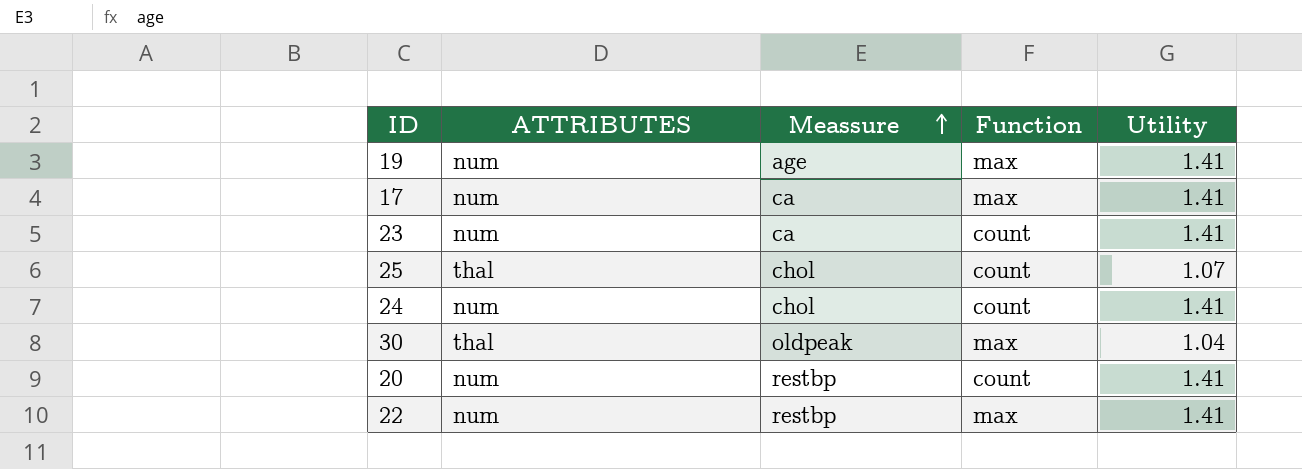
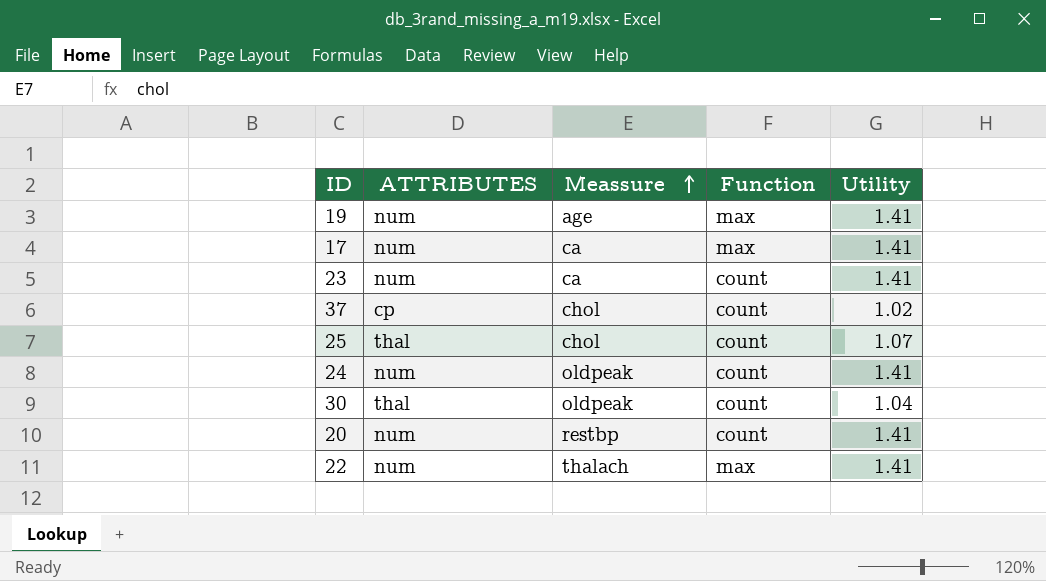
row 37: none -> cp | chol | count | 1.02
24 | Meassure: chol -> oldpeak
30 | Function: max -> count
22 | Meassure: restbp -> thalach

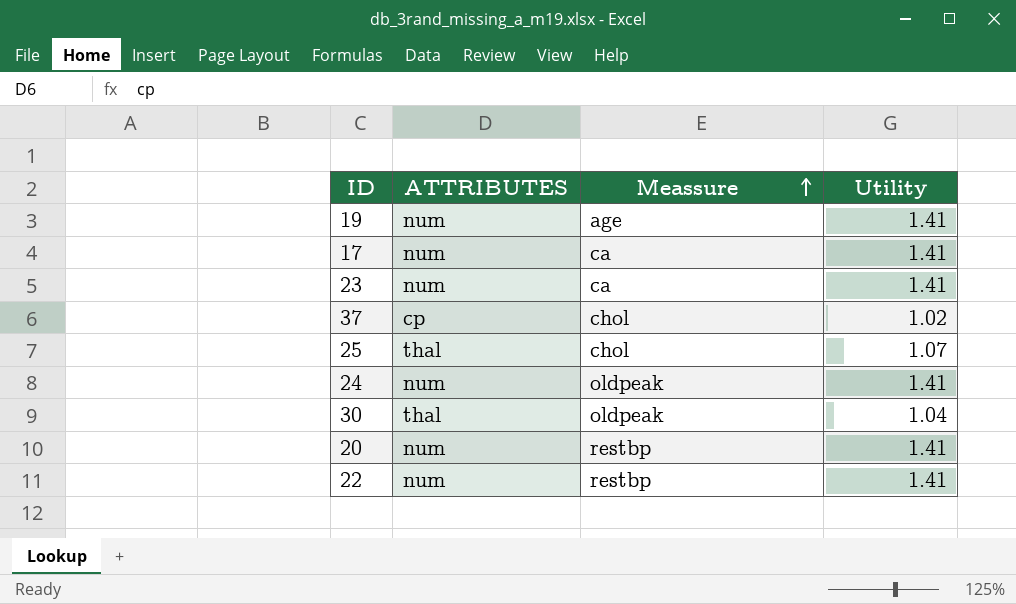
column Function | position: 4 -> none
22 | Meassure: thalach -> restbp

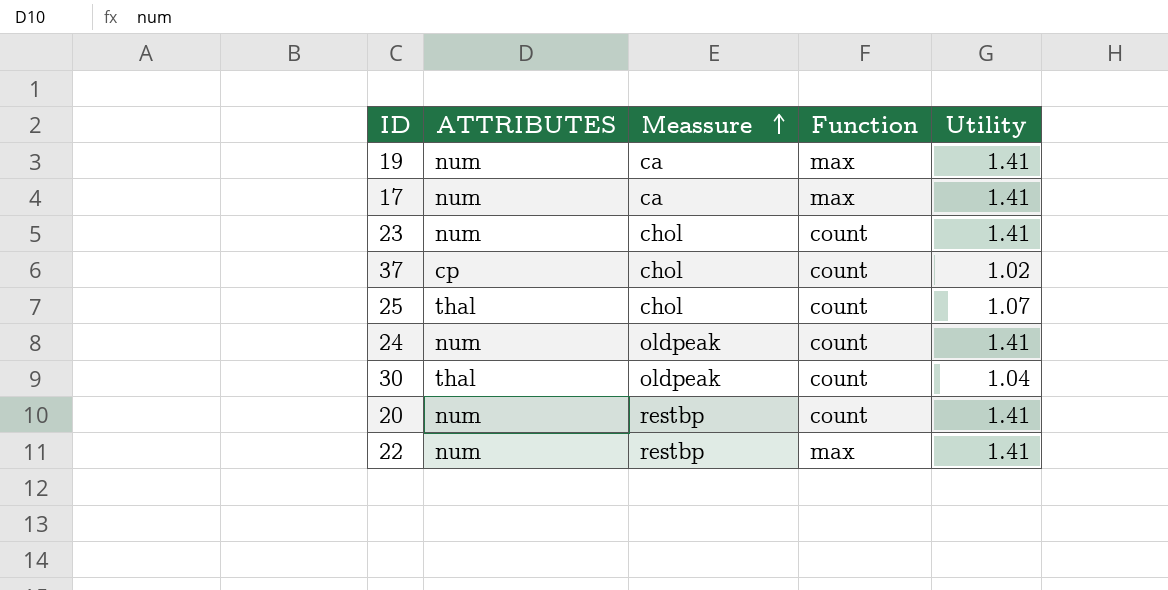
column Function | position: none -> 4
19 | Meassure: age -> ca
23 | Meassure: ca -> chol

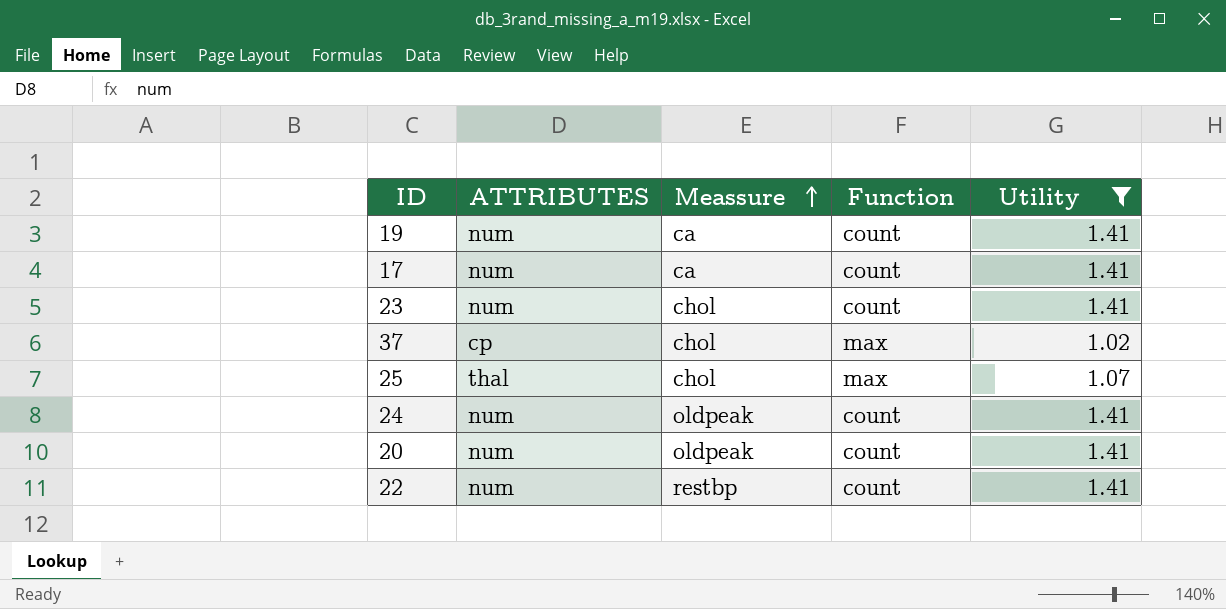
filter: none -> Utility != 1.04
19 | Function: max -> count
17 | Function: max -> count
37 | Function: count -> max
25 | Function: count -> max
20 | Meassure: restbp -> oldpeak
22 | Function: max -> count

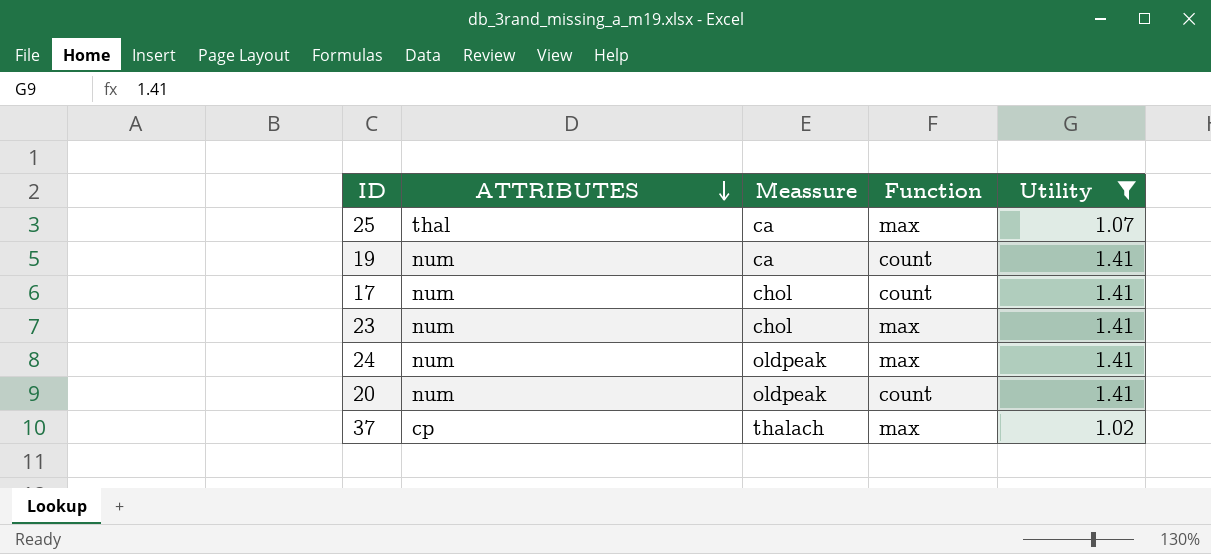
row order: Meassure ascending -> ATTRIBUTES descending
row 22: num | restbp | count | 1.41 -> none
25 | Meassure: chol -> ca
17 | Meassure: ca -> chol
23 | Function: count -> max
24 | Function: count -> max
37 | Meassure: chol -> thalach

